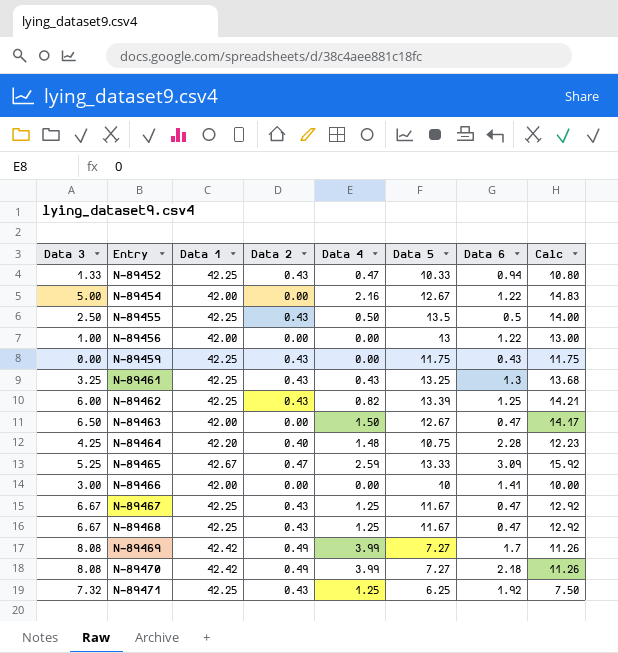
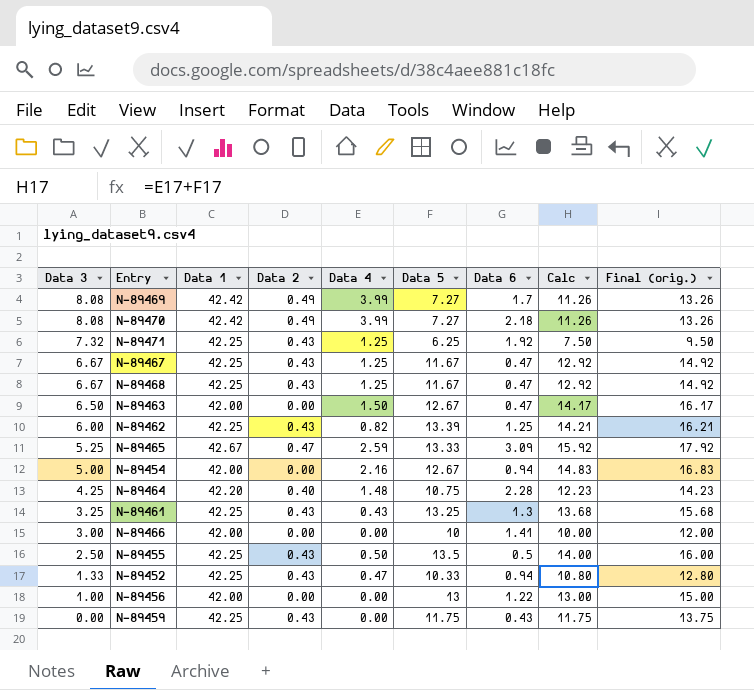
row order: Entry ascending -> Data 3 descending
column Final (orig.) | formula: none -> [Calc] + 2
N-89454 | Data 6: 1.22 -> 0.94

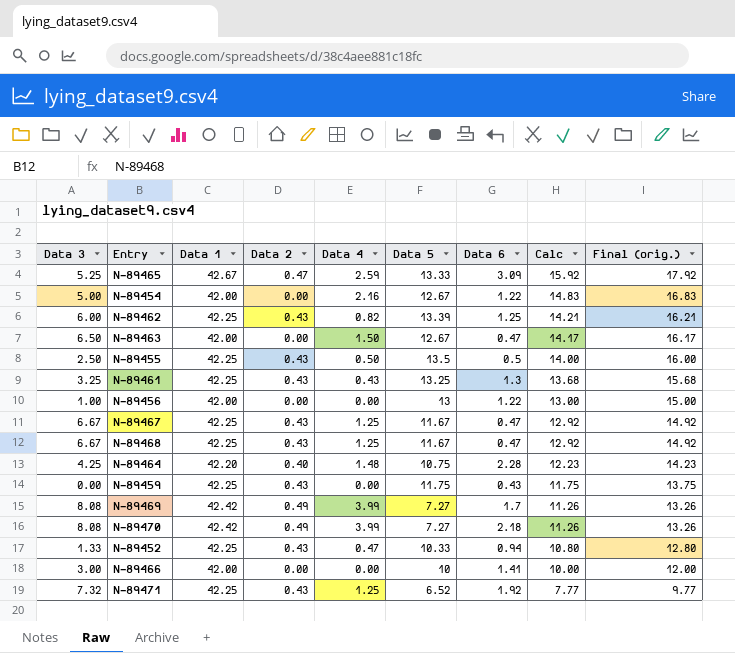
row order: Data 3 descending -> Calc descending
N-89454 | Data 6: 0.94 -> 1.22
N-89471 | Data 5: 6.25 -> 6.52
N-89471 | Calc: 7.50 -> 7.77
N-89471 | Final (orig.): 9.50 -> 9.77

